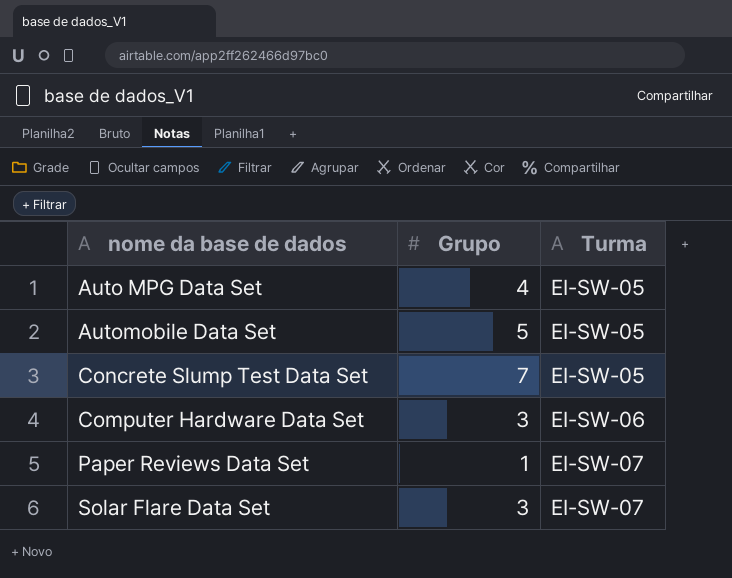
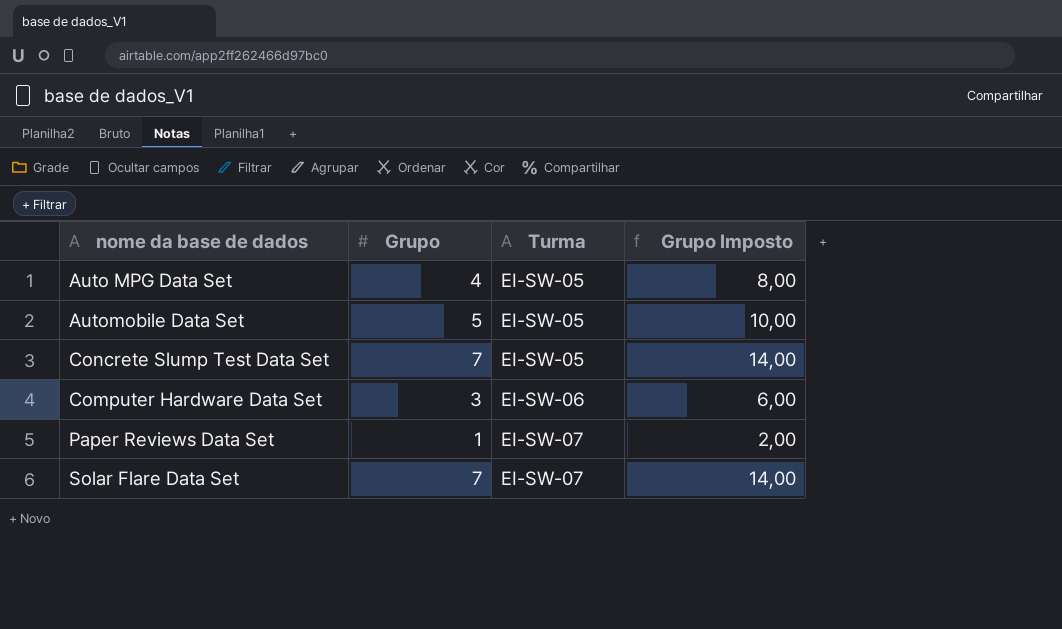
column Grupo Imposto | formula: none -> [Grupo] * 2
Solar Flare Data Set | Grupo: 3 -> 7

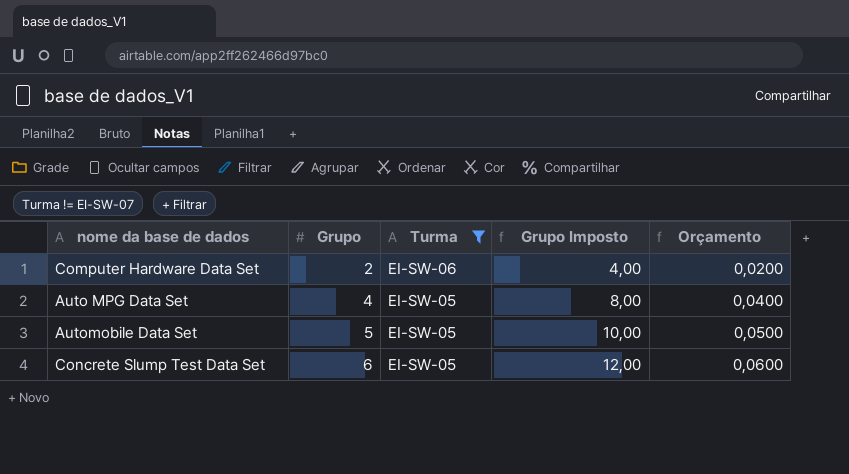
filter: none -> Turma != EI-SW-07
row order: Turma ascending -> Grupo ascending
column Orçamento | formula: none -> [Grupo] * 0,01
Computer Hardware Data Set | Grupo: 3 -> 2
Computer Hardware Data Set | Grupo Imposto: 6,00 -> 4,00
Concrete Slump Test Data Set | Grupo: 7 -> 6
Concrete Slump Test Data Set | Grupo Imposto: 14,00 -> 12,00

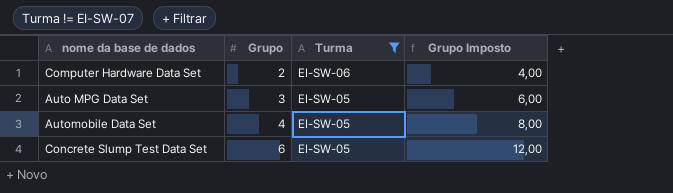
column Orçamento | formula: [Grupo] * 0,01 -> none
Auto MPG Data Set | Grupo: 4 -> 3
Auto MPG Data Set | Grupo Imposto: 8,00 -> 6,00
Automobile Data Set | Grupo: 5 -> 4
Automobile Data Set | Grupo Imposto: 10,00 -> 8,00

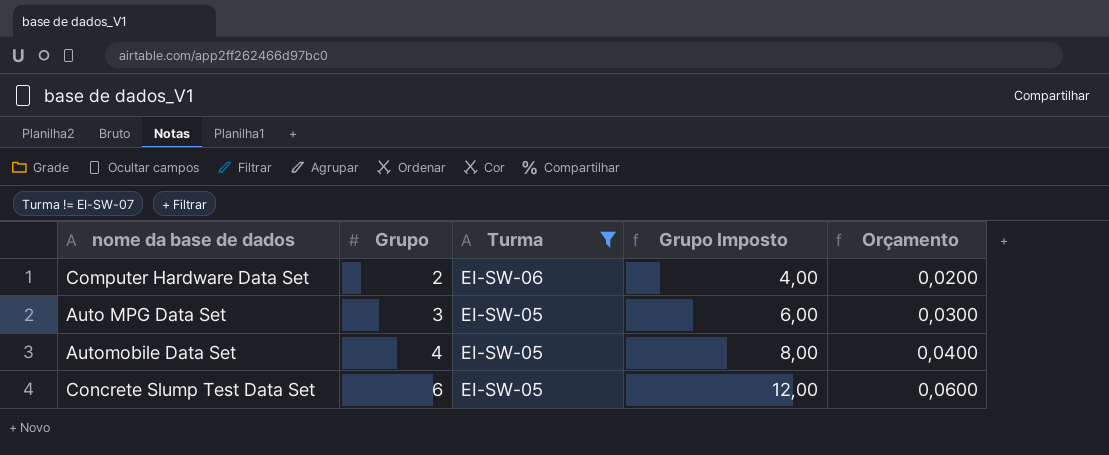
column Orçamento | formula: none -> [Grupo] * 0,01

